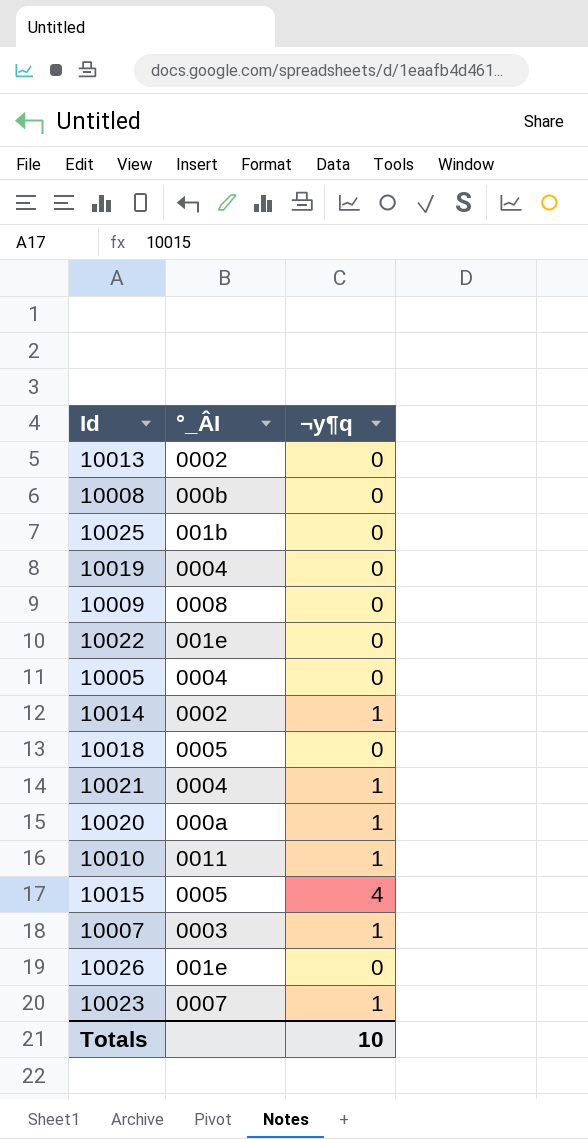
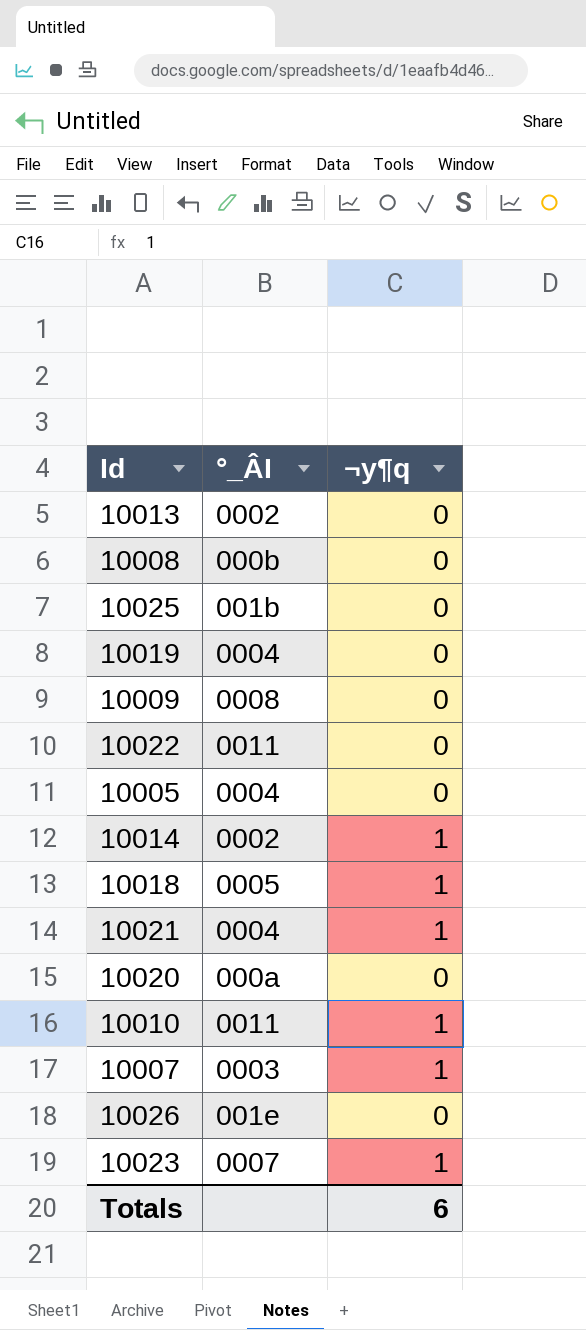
row 10015: 0005 | 4 -> none
10022 | °_ÂI: 001e -> 0011
10018 | ¬y¶q: 0 -> 1
10020 | ¬y¶q: 1 -> 0
Totals | ¬y¶q: 10 -> 6

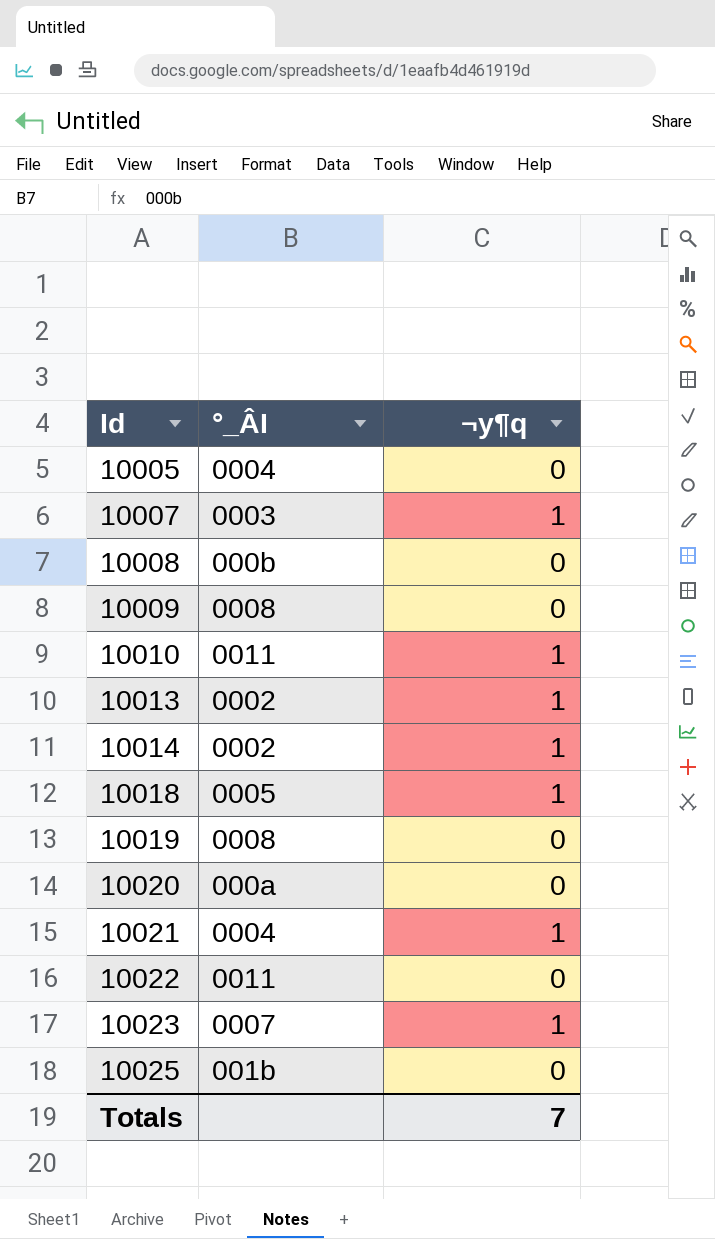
row order: none -> Id ascending
row 10026: 001e | 0 -> none
10013 | ¬y¶q: 0 -> 1
10019 | °_ÂI: 0004 -> 0008
Totals | ¬y¶q: 6 -> 7

